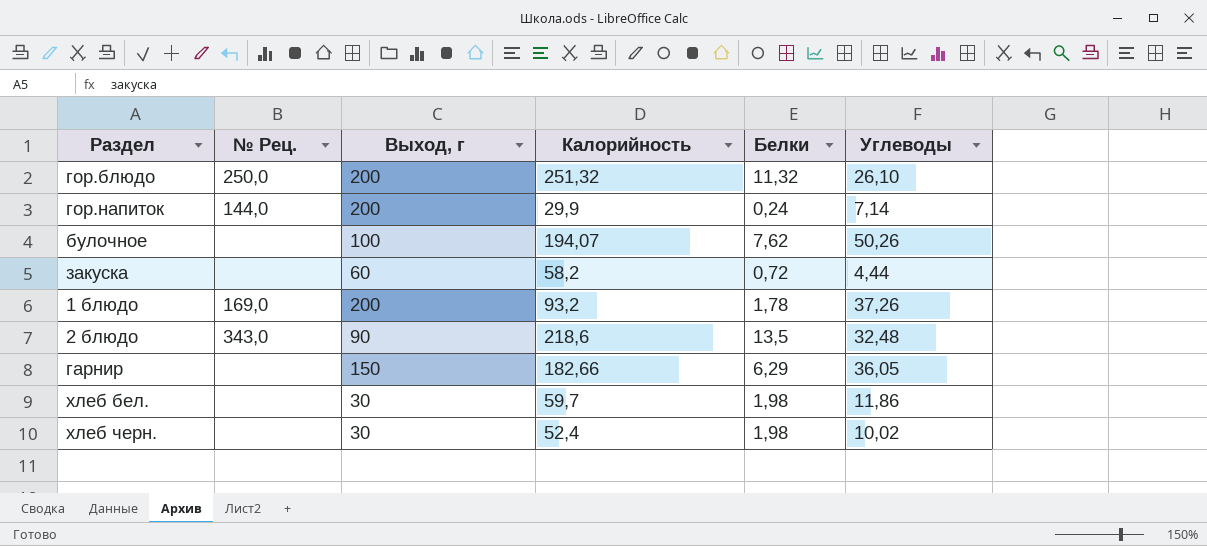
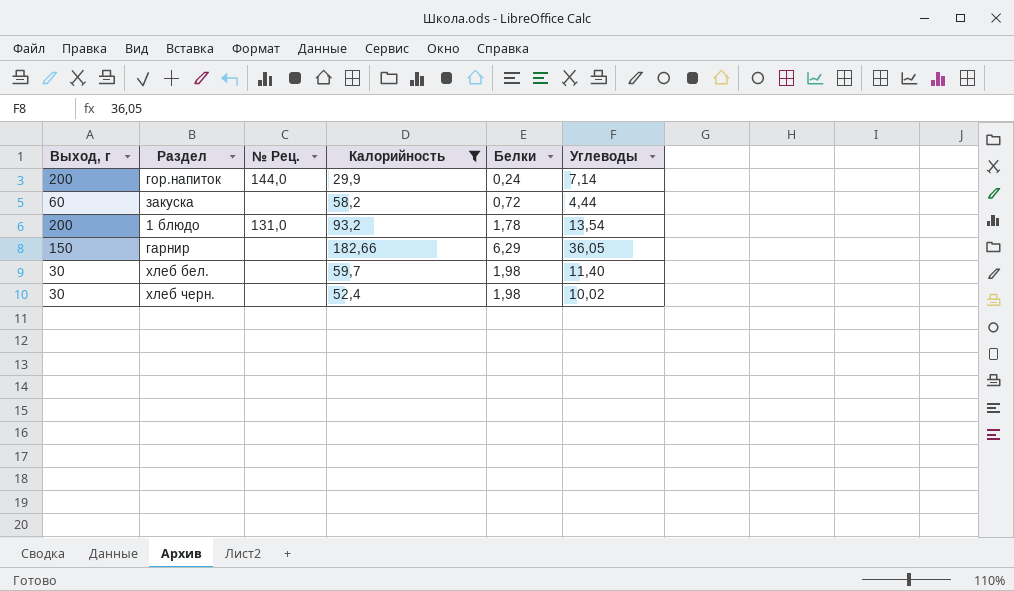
filter: none -> Калорийность <= 182,66
column Выход, г | position: 3 -> 1
1 блюдо | № Рец.: 169,0 -> 131,0
1 блюдо | Углеводы: 37,26 -> 13,54
хлеб бел. | Углеводы: 11,86 -> 11,40

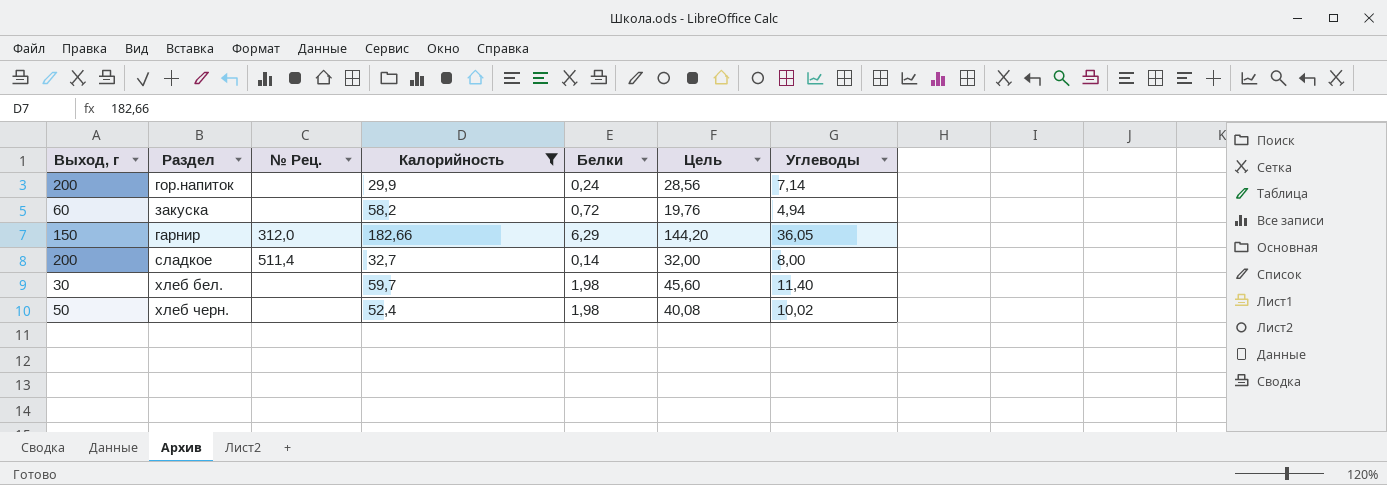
column Цель | formula: none -> [Углеводы] * 4
row 1 блюдо: 200 | 131,0 | 93,2 | 1,78 | 13,54 -> none
гор.напиток | № Рец.: 144,0 -> none
закуска | Углеводы: 4,44 -> 4,94
гарнир | № Рец.: none -> 312,0
row сладкое: none -> 200 | 511,4 | 32,7 | 0,14 | 32,00 | 8,00
хлеб черн. | Выход, г: 30 -> 50

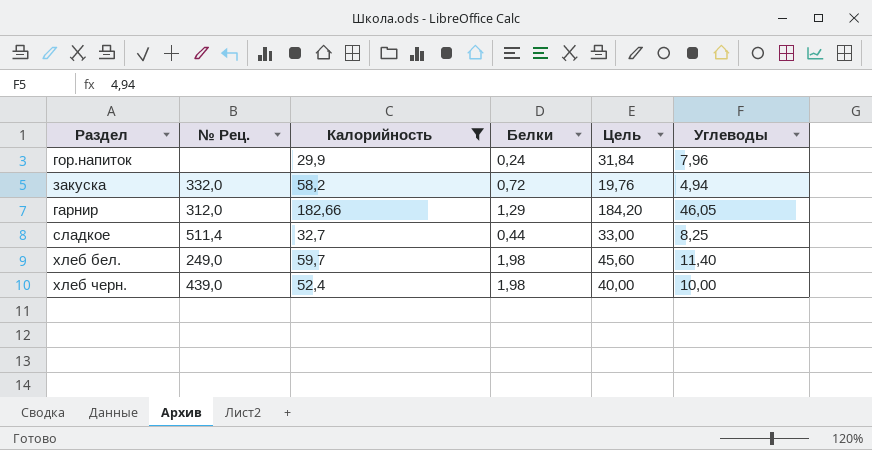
column Выход, г | position: 1 -> none
гор.напиток | Цель: 28,56 -> 31,84
гор.напиток | Углеводы: 7,14 -> 7,96
закуска | № Рец.: none -> 332,0
гарнир | Белки: 6,29 -> 1,29
гарнир | Цель: 144,20 -> 184,20
гарнир | Углеводы: 36,05 -> 46,05
сладкое | Белки: 0,14 -> 0,44
сладкое | Цель: 32,00 -> 33,00
сладкое | Углеводы: 8,00 -> 8,25
хлеб бел. | № Рец.: none -> 249,0
хлеб черн. | № Рец.: none -> 439,0
хлеб черн. | Цель: 40,08 -> 40,00
хлеб черн. | Углеводы: 10,02 -> 10,00

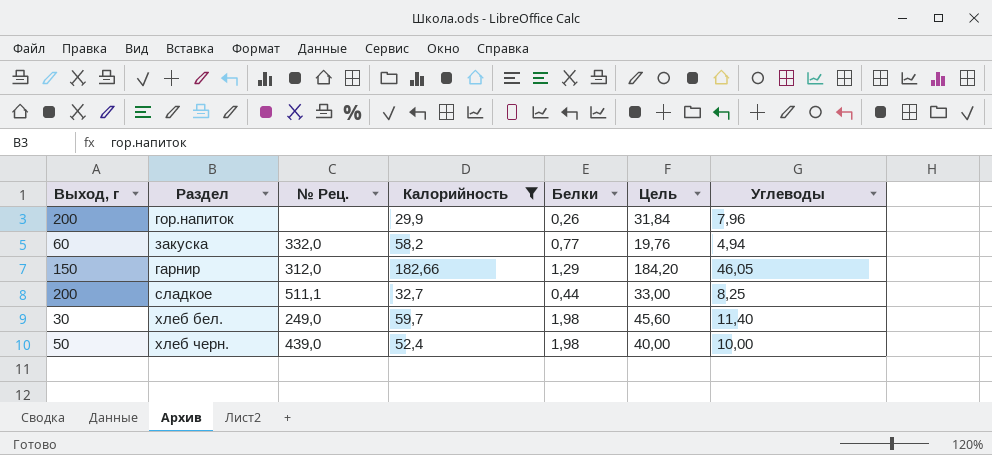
column Выход, г | position: none -> 1
гор.напиток | Белки: 0,24 -> 0,26
закуска | Белки: 0,72 -> 0,77
сладкое | № Рец.: 511,4 -> 511,1

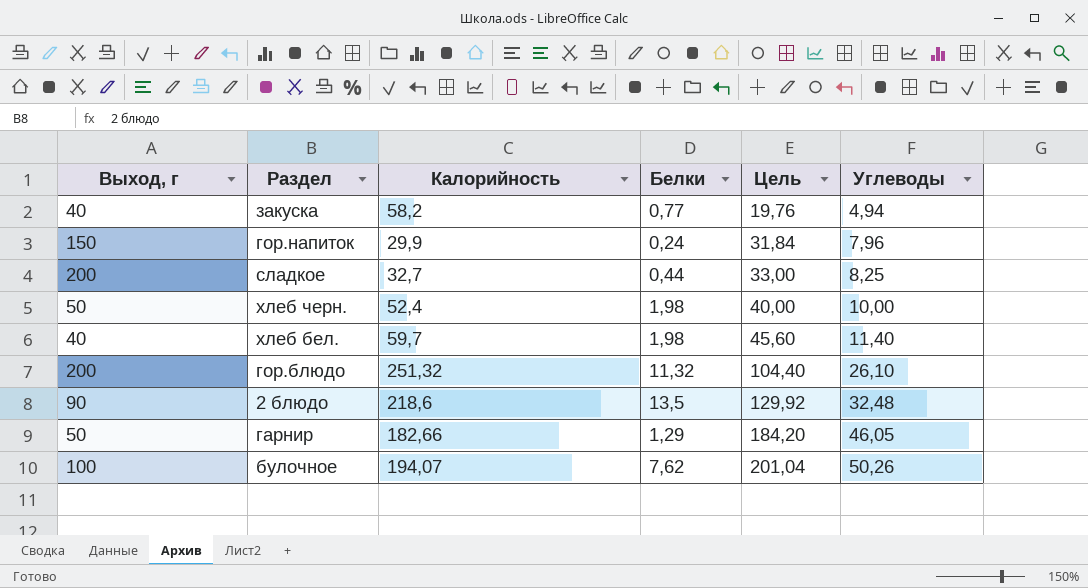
filter: Калорийность <= 182,66 -> none
row order: none -> Цель ascending
column № Рец. | position: 3 -> none
закуска | Выход, г: 60 -> 40
гор.напиток | Выход, г: 200 -> 150
гор.напиток | Белки: 0,26 -> 0,24
хлеб бел. | Выход, г: 30 -> 40
гарнир | Выход, г: 150 -> 50

